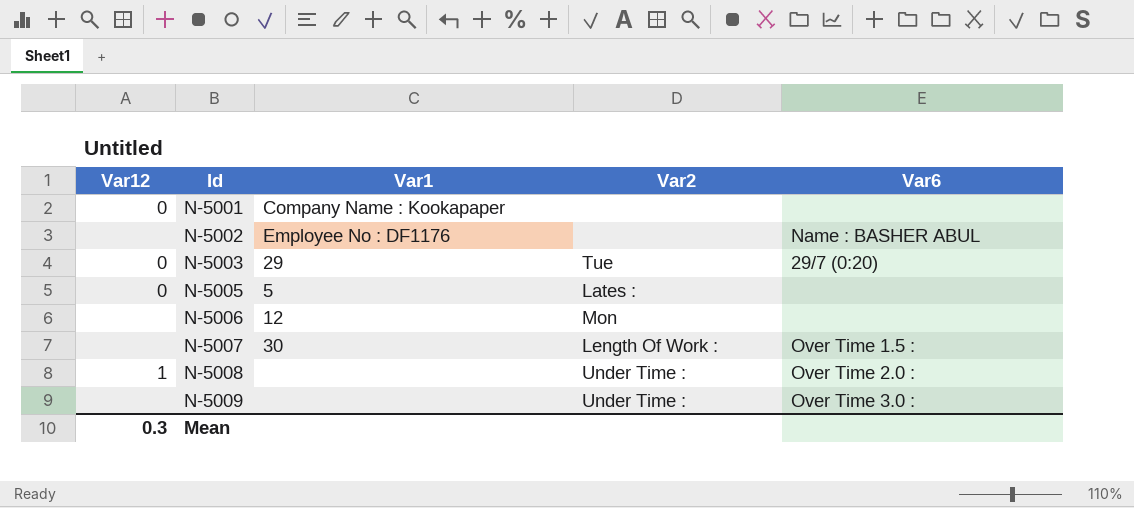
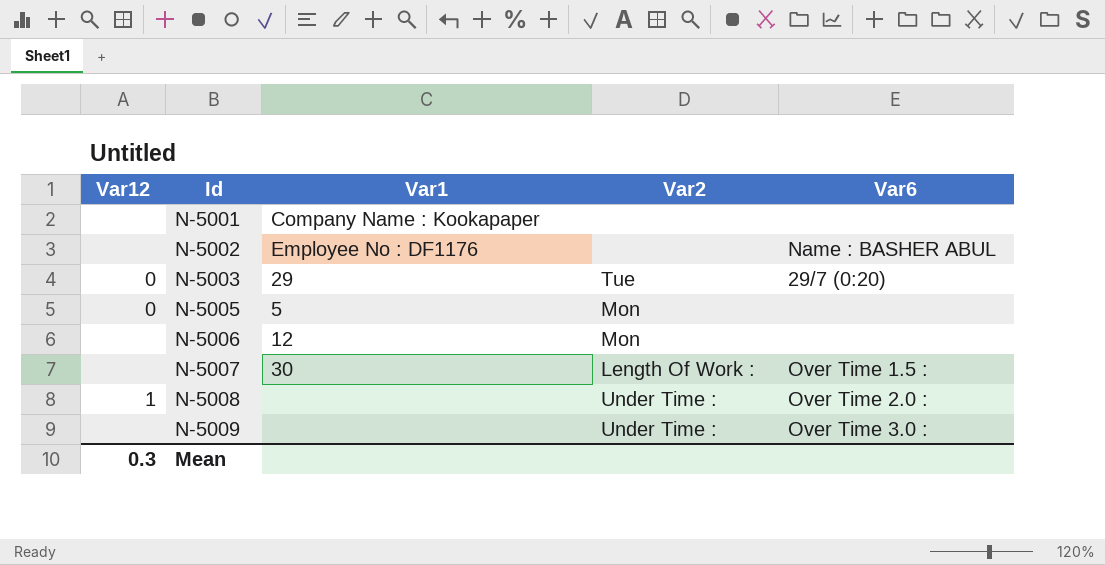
N-5001 | Var12: 0 -> none
N-5005 | Var2: Lates : -> Mon

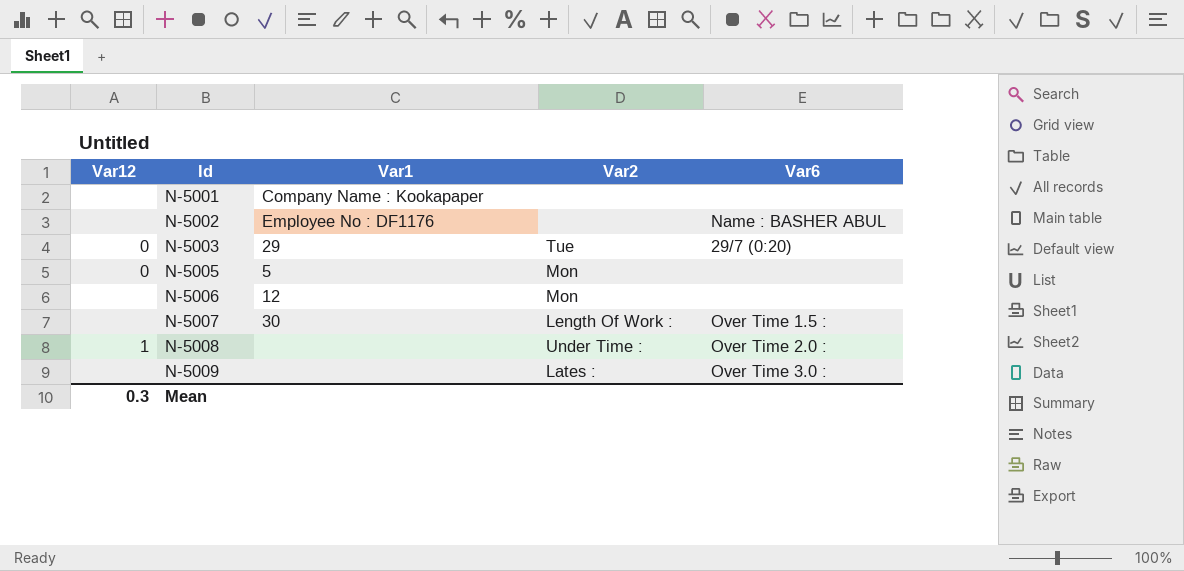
N-5009 | Var2: Under Time : -> Lates :

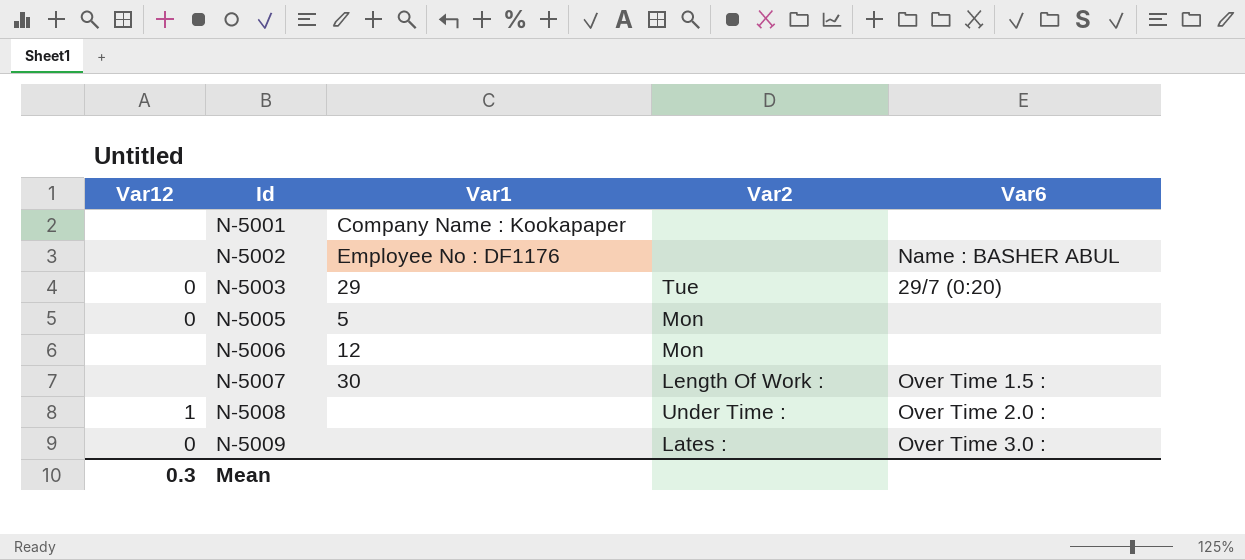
N-5009 | Var12: none -> 0

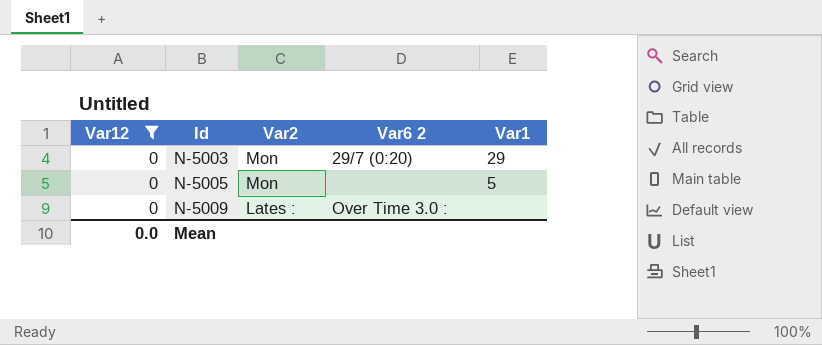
filter: none -> Var12 = 0
column name: Var6 -> Var6 2
column Var1 | position: 3 -> 5
N-5003 | Var2: Tue -> Mon
Mean | Var12: 0.3 -> 0.0

